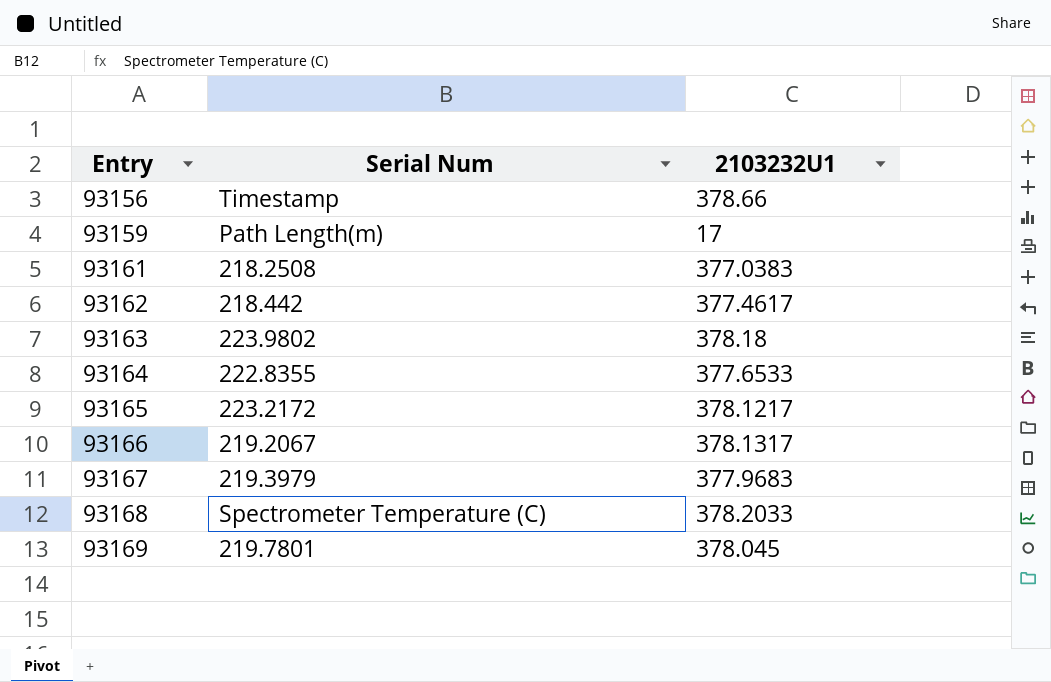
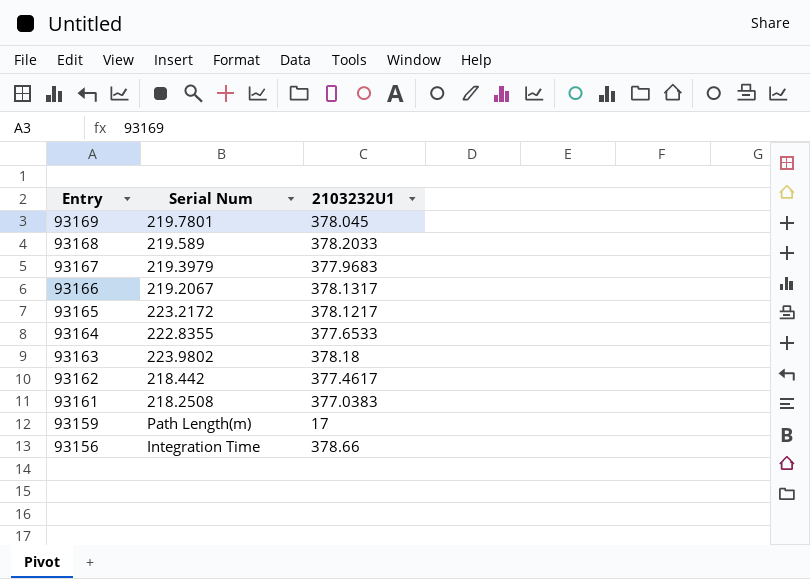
row order: Entry ascending -> Entry descending
93168 | Serial Num: Spectrometer Temperature (C) -> 219.589
93156 | Serial Num: Timestamp -> Integration Time

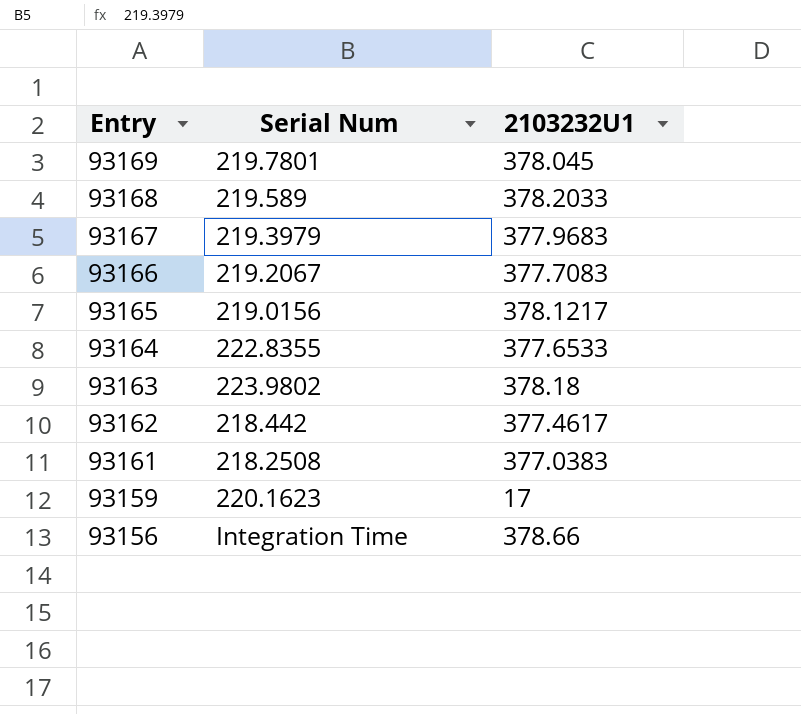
93166 | 2103232U1: 378.1317 -> 377.7083
93165 | Serial Num: 223.2172 -> 219.0156
93159 | Serial Num: Path Length(m) -> 220.1623

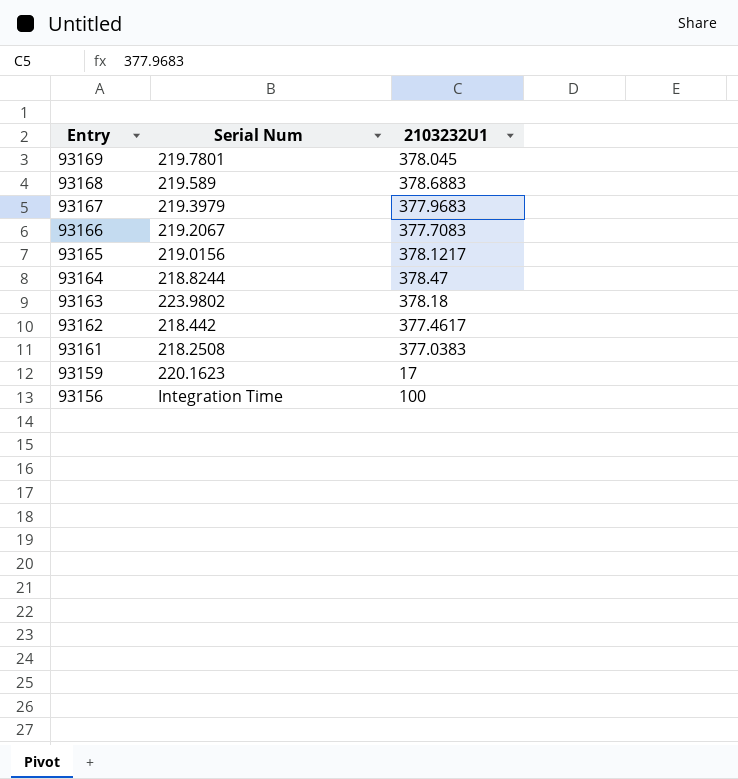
93168 | 2103232U1: 378.2033 -> 378.6883
93164 | Serial Num: 222.8355 -> 218.8244
93164 | 2103232U1: 377.6533 -> 378.47
93156 | 2103232U1: 378.66 -> 100

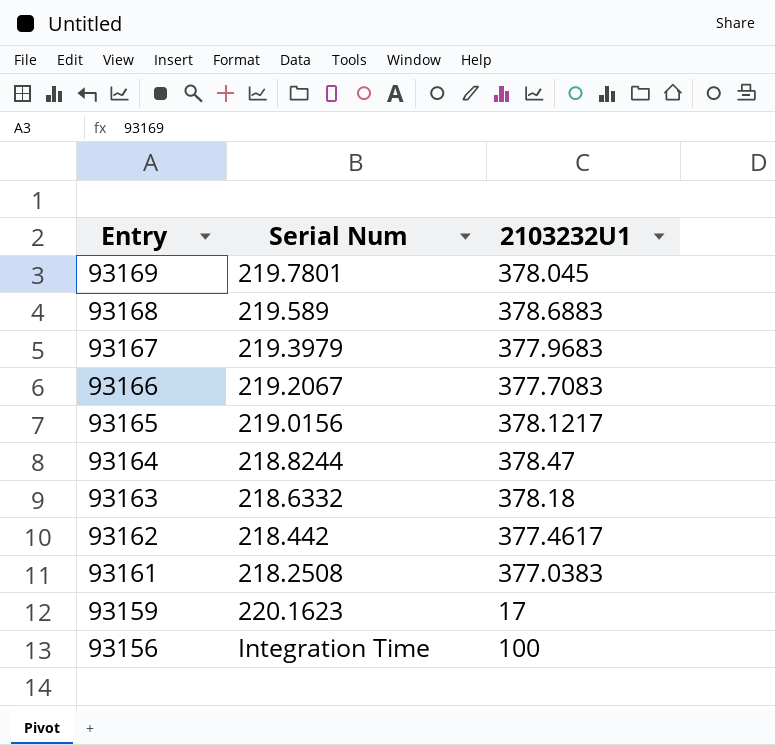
93163 | Serial Num: 223.9802 -> 218.6332

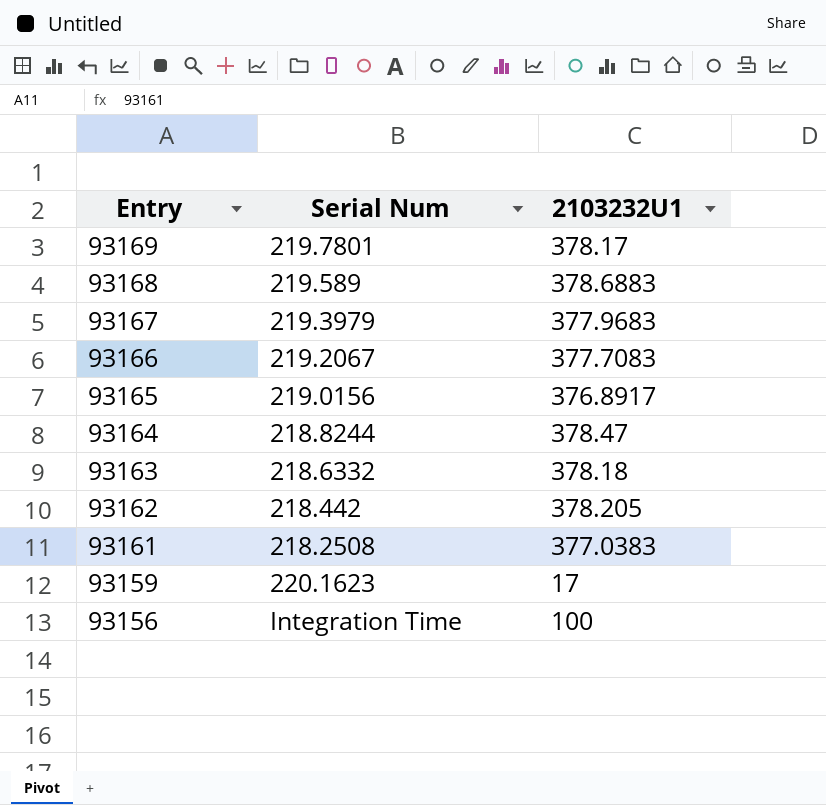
93169 | 2103232U1: 378.045 -> 378.17
93165 | 2103232U1: 378.1217 -> 376.8917
93162 | 2103232U1: 377.4617 -> 378.205

